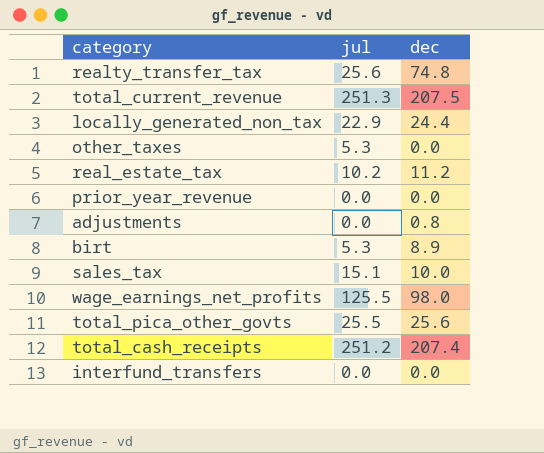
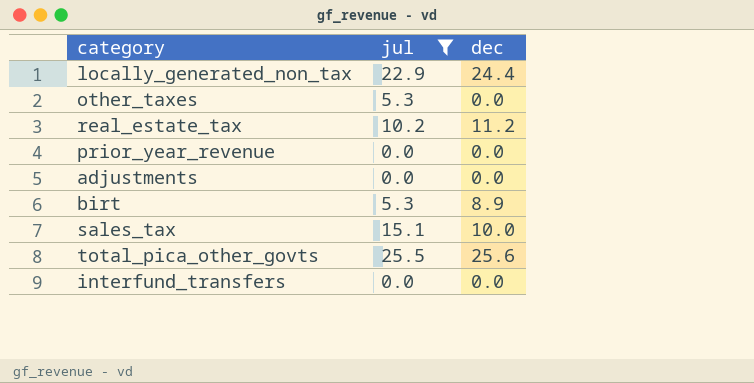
filter: none -> jul <= 25.5
adjustments | dec: 0.8 -> 0.0

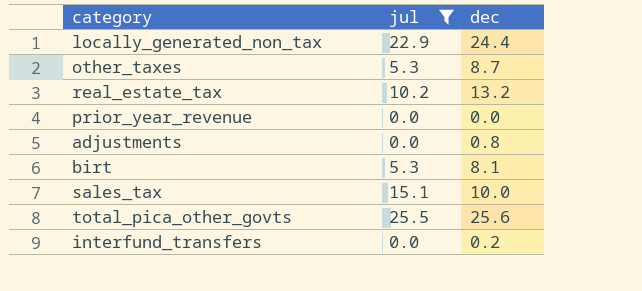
other_taxes | dec: 0.0 -> 8.7
real_estate_tax | dec: 11.2 -> 13.2
adjustments | dec: 0.0 -> 0.8
birt | dec: 8.9 -> 8.1
interfund_transfers | dec: 0.0 -> 0.2

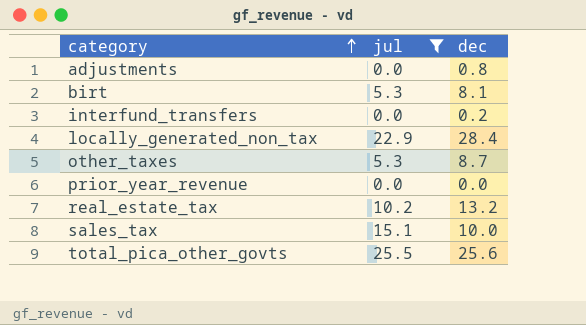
row order: none -> category ascending
locally_generated_non_tax | dec: 24.4 -> 28.4

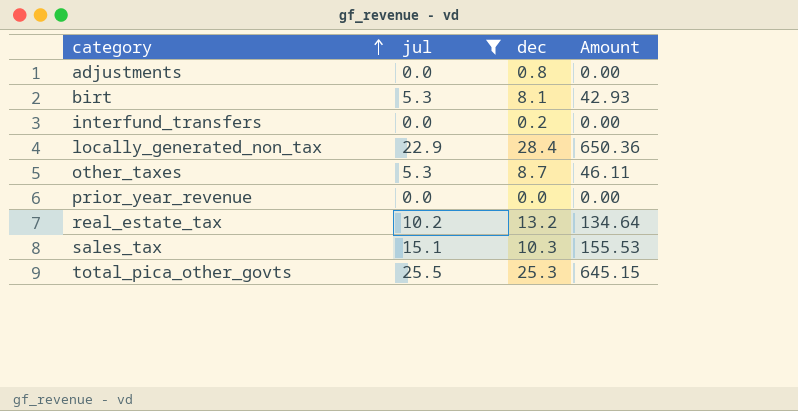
column Amount | formula: none -> [jul] * [dec]
sales_tax | dec: 10.0 -> 10.3
total_pica_other_govts | dec: 25.6 -> 25.3

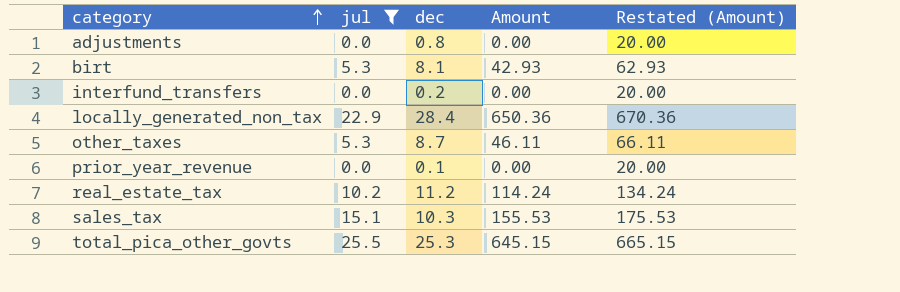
column Restated (Amount) | formula: none -> [Amount] + 20
prior_year_revenue | dec: 0.0 -> 0.1
real_estate_tax | dec: 13.2 -> 11.2
real_estate_tax | Amount: 134.64 -> 114.24

